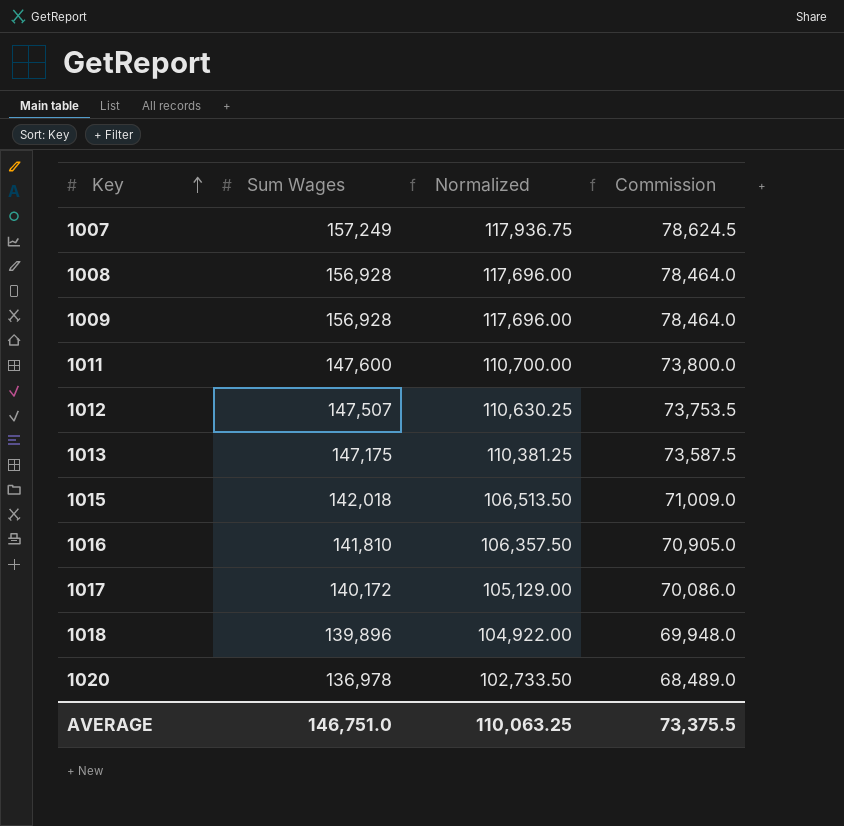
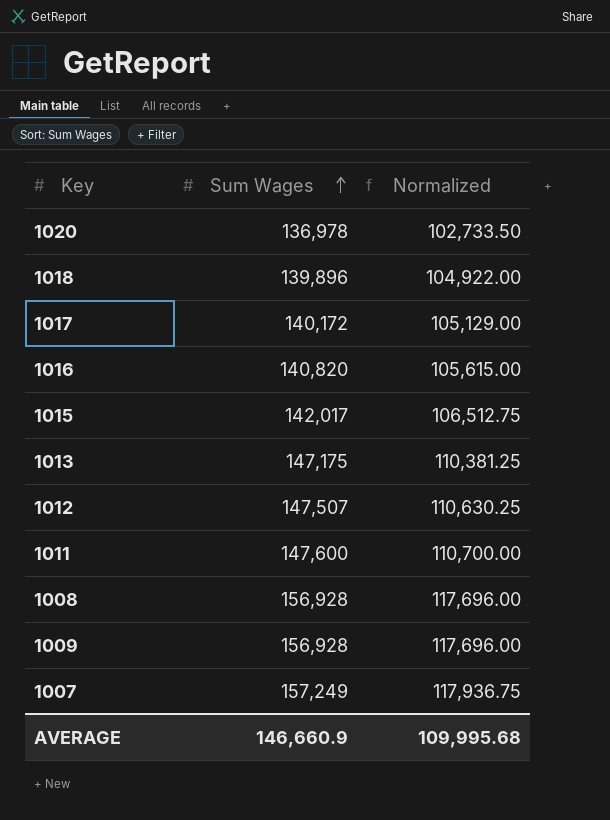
row order: Key ascending -> Sum Wages ascending
column Commission | formula: [Sum Wages] * 0.5 -> none
1016 | Sum Wages: 141,810 -> 140,820
1016 | Normalized: 106,357.50 -> 105,615.00
1015 | Sum Wages: 142,018 -> 142,017
1015 | Normalized: 106,513.50 -> 106,512.75
AVERAGE | Sum Wages: 146,751.0 -> 146,660.9
AVERAGE | Normalized: 110,063.25 -> 109,995.68

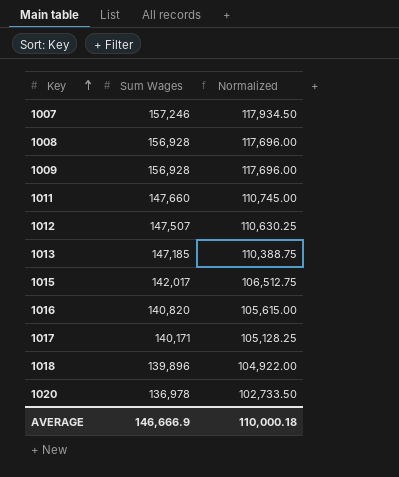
row order: Sum Wages ascending -> Key ascending
1007 | Sum Wages: 157,249 -> 157,246
1007 | Normalized: 117,936.75 -> 117,934.50
1011 | Sum Wages: 147,600 -> 147,660
1011 | Normalized: 110,700.00 -> 110,745.00
1013 | Sum Wages: 147,175 -> 147,185
1013 | Normalized: 110,381.25 -> 110,388.75
1017 | Sum Wages: 140,172 -> 140,171
1017 | Normalized: 105,129.00 -> 105,128.25
AVERAGE | Sum Wages: 146,660.9 -> 146,666.9
AVERAGE | Normalized: 109,995.68 -> 110,000.18

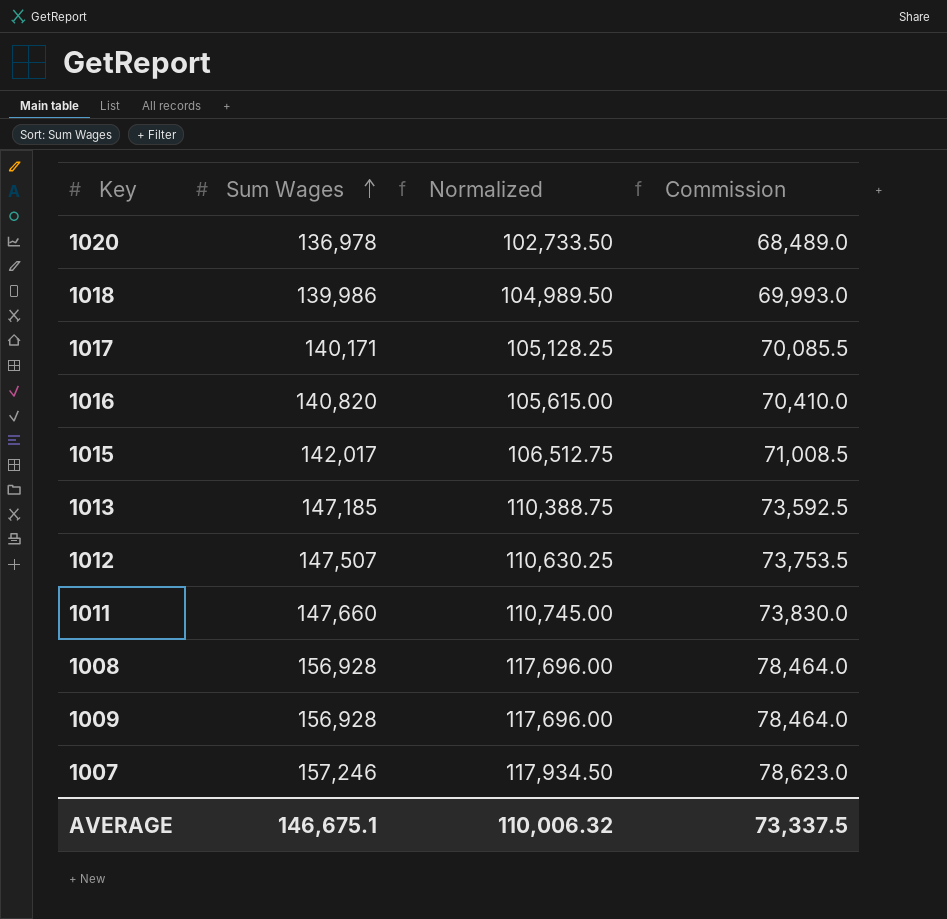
row order: Key ascending -> Sum Wages ascending
column Commission | formula: none -> [Sum Wages] * 0.5
1018 | Sum Wages: 139,896 -> 139,986
1018 | Normalized: 104,922.00 -> 104,989.50
AVERAGE | Sum Wages: 146,666.9 -> 146,675.1
AVERAGE | Normalized: 110,000.18 -> 110,006.32

